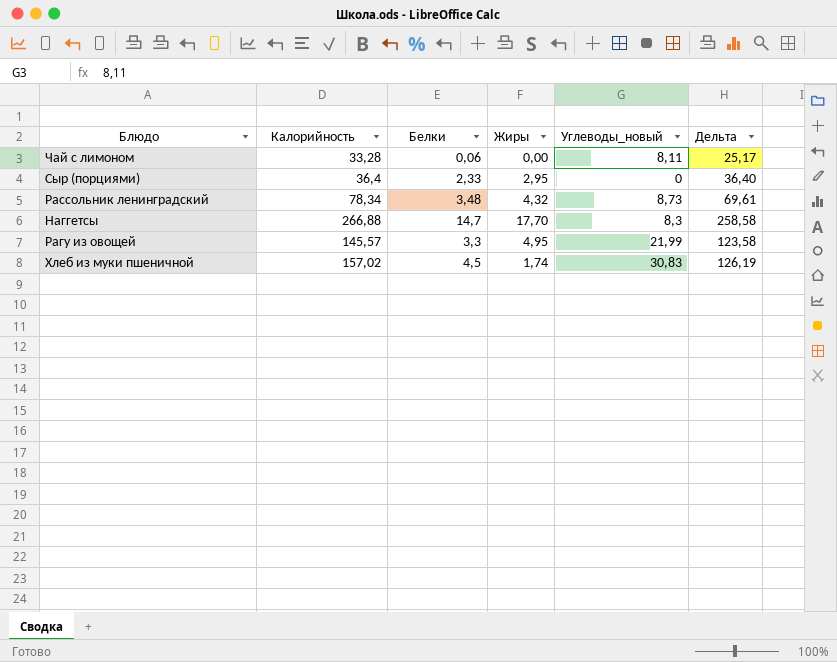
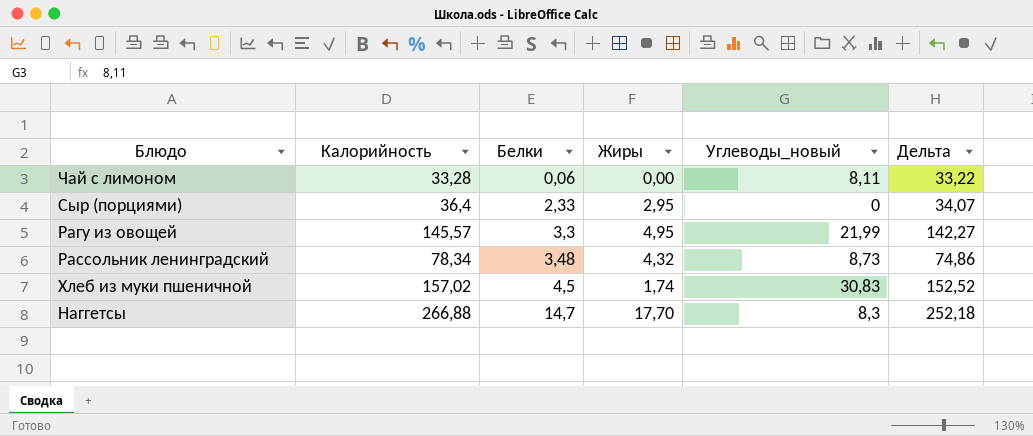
row order: none -> Белки ascending
column Дельта | formula: [Калорийность] - [Углеводы_новый] -> [Калорийность] - [Белки]

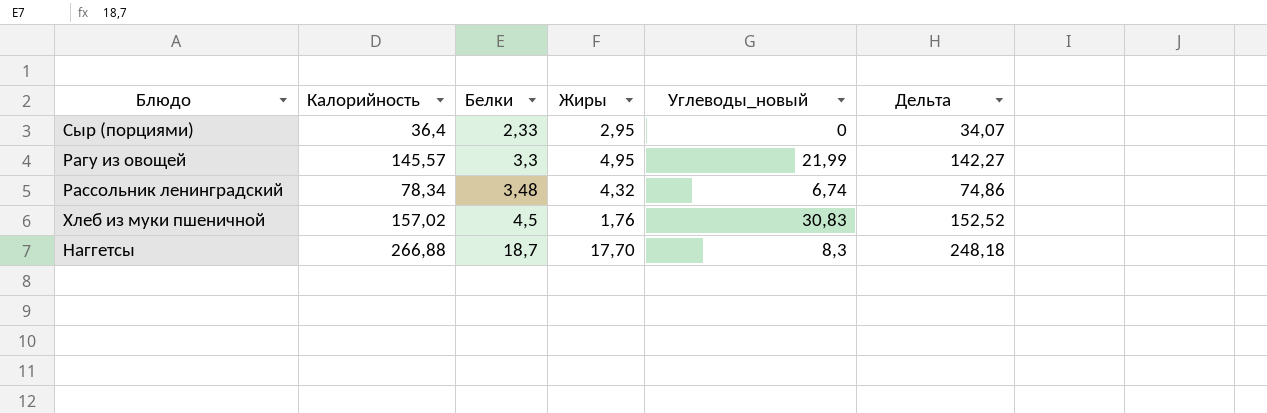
row Чай с лимоном: 33,28 | 0,06 | 0,00 | 8,11 | 33,22 -> none
Рассольник ленинградский | Углеводы_новый: 8,73 -> 6,74
Хлеб из муки пшеничной | Жиры: 1,74 -> 1,76
Наггетсы | Белки: 14,7 -> 18,7
Наггетсы | Дельта: 252,18 -> 248,18

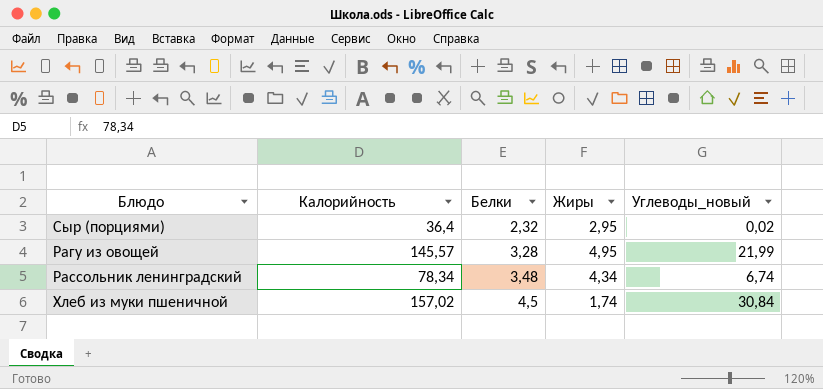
column Дельта | formula: [Калорийность] - [Белки] -> none
row Наггетсы: 266,88 | 18,7 | 17,70 | 8,3 | 248,18 -> none
Сыр (порциями) | Белки: 2,33 -> 2,32
Сыр (порциями) | Углеводы_новый: 0 -> 0,02
Рагу из овощей | Белки: 3,3 -> 3,28
Рассольник ленинградский | Жиры: 4,32 -> 4,34
Хлеб из муки пшеничной | Жиры: 1,76 -> 1,74
Хлеб из муки пшеничной | Углеводы_новый: 30,83 -> 30,84

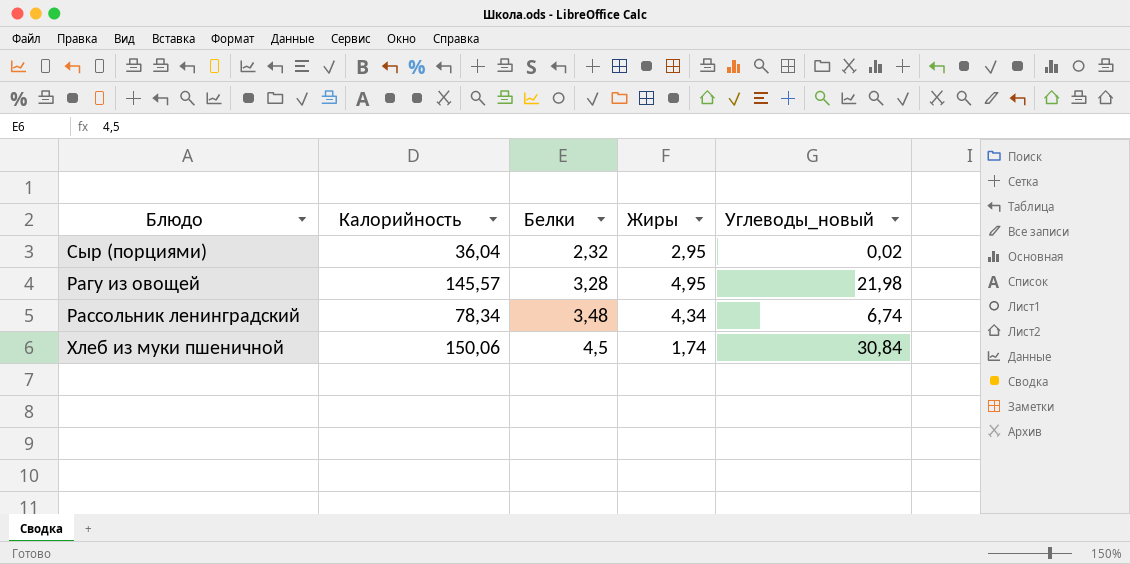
Сыр (порциями) | Калорийность: 36,4 -> 36,04
Рагу из овощей | Углеводы_новый: 21,99 -> 21,98
Хлеб из муки пшеничной | Калорийность: 157,02 -> 150,06

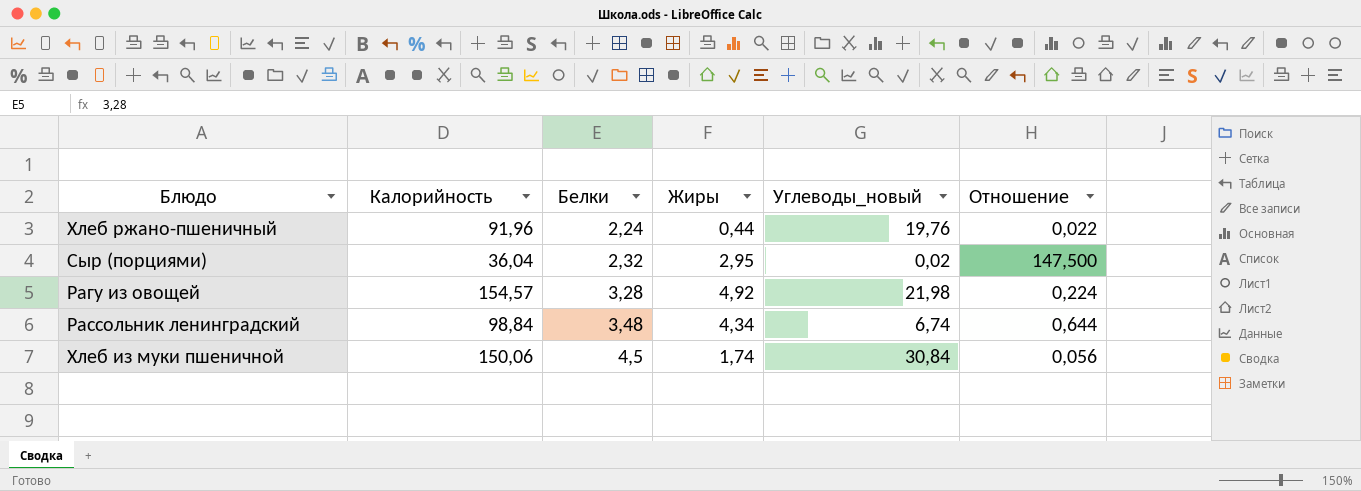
column Отношение | formula: none -> [Жиры] / [Углеводы_новый]
row Хлеб ржано-пшеничный: none -> 91,96 | 2,24 | 0,44 | 19,76 | 0,022
Рагу из овощей | Калорийность: 145,57 -> 154,57
Рагу из овощей | Жиры: 4,95 -> 4,92
Рассольник ленинградский | Калорийность: 78,34 -> 98,84

